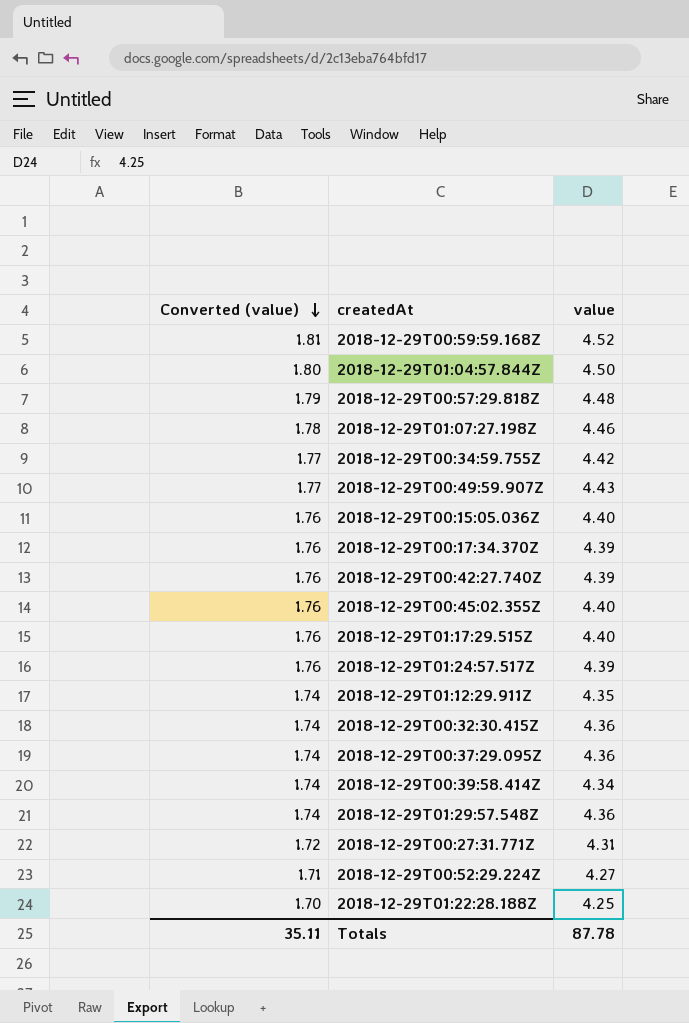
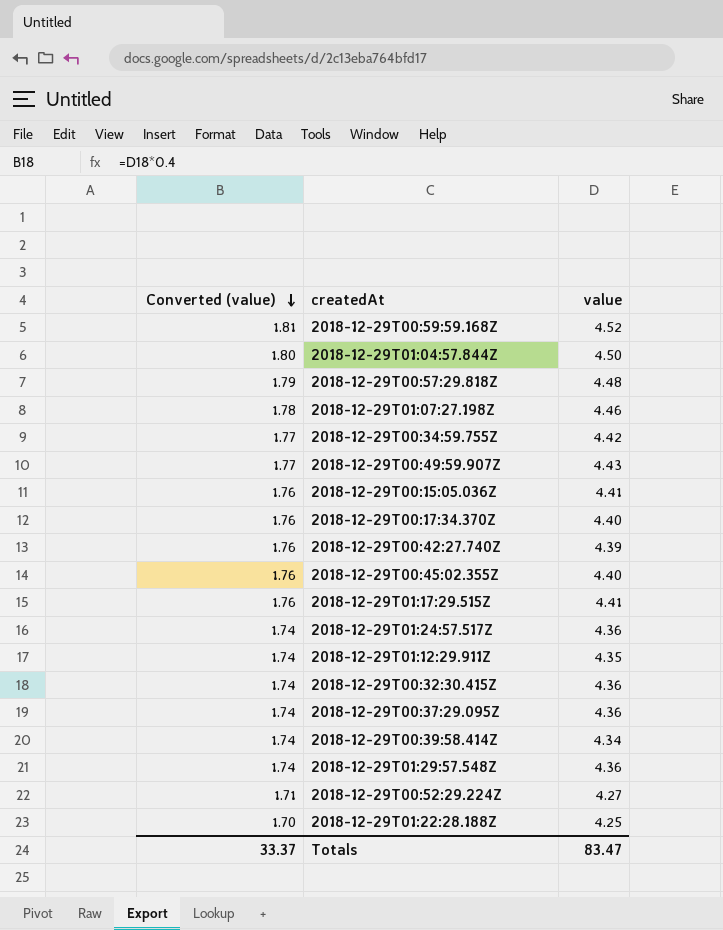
row 2018-12-29T00:27:31.771Z: 1.72 | 4.31 -> none
2018-12-29T00:15:05.036Z | value: 4.40 -> 4.41
2018-12-29T00:17:34.370Z | value: 4.39 -> 4.40
2018-12-29T01:17:29.515Z | value: 4.40 -> 4.41
2018-12-29T01:24:57.517Z | Converted (value): 1.76 -> 1.74
2018-12-29T01:24:57.517Z | value: 4.39 -> 4.36
Totals | Converted (value): 35.11 -> 33.37
Totals | value: 87.78 -> 83.47

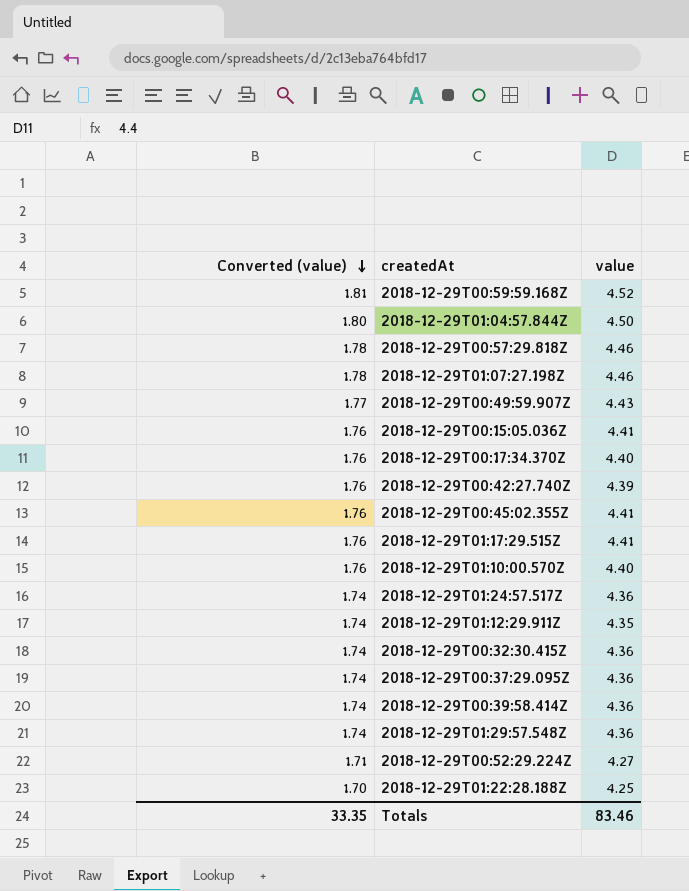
row 2018-12-29T00:34:59.755Z: 1.77 | 4.42 -> none
2018-12-29T00:57:29.818Z | Converted (value): 1.79 -> 1.78
2018-12-29T00:57:29.818Z | value: 4.48 -> 4.46
2018-12-29T00:45:02.355Z | value: 4.40 -> 4.41
row 2018-12-29T01:10:00.570Z: none -> 1.76 | 4.40
2018-12-29T00:39:58.414Z | value: 4.34 -> 4.36
Totals | Converted (value): 33.37 -> 33.35
Totals | value: 83.47 -> 83.46

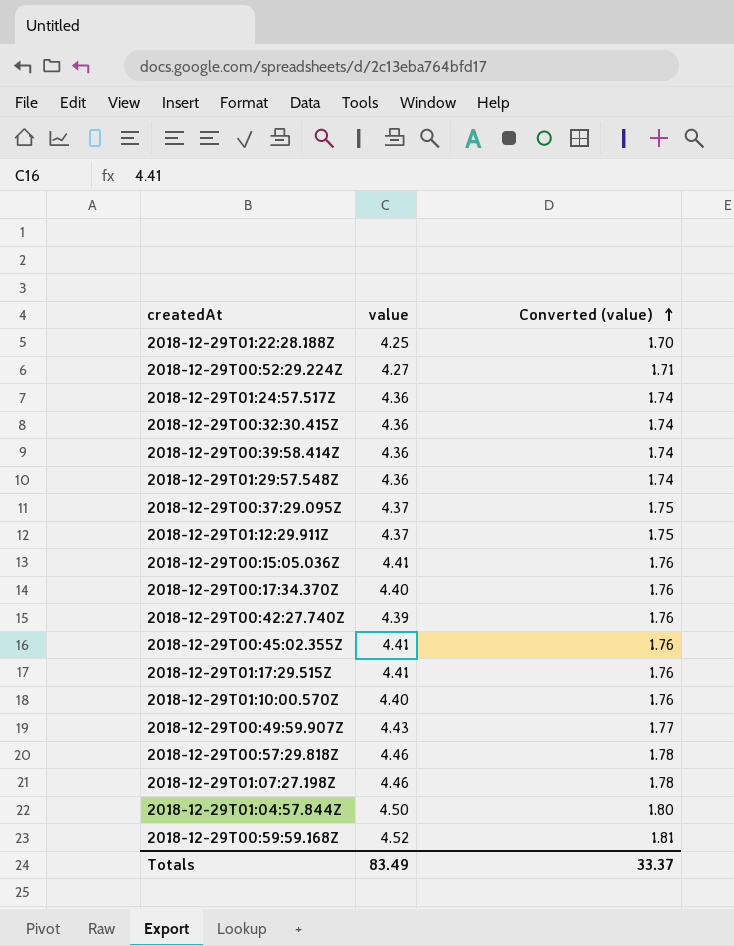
row order: Converted (value) descending -> Converted (value) ascending
column Converted (value) | position: 1 -> 3
2018-12-29T00:37:29.095Z | value: 4.36 -> 4.37
2018-12-29T00:37:29.095Z | Converted (value): 1.74 -> 1.75
2018-12-29T01:12:29.911Z | value: 4.35 -> 4.37
2018-12-29T01:12:29.911Z | Converted (value): 1.74 -> 1.75
Totals | value: 83.46 -> 83.49
Totals | Converted (value): 33.35 -> 33.37

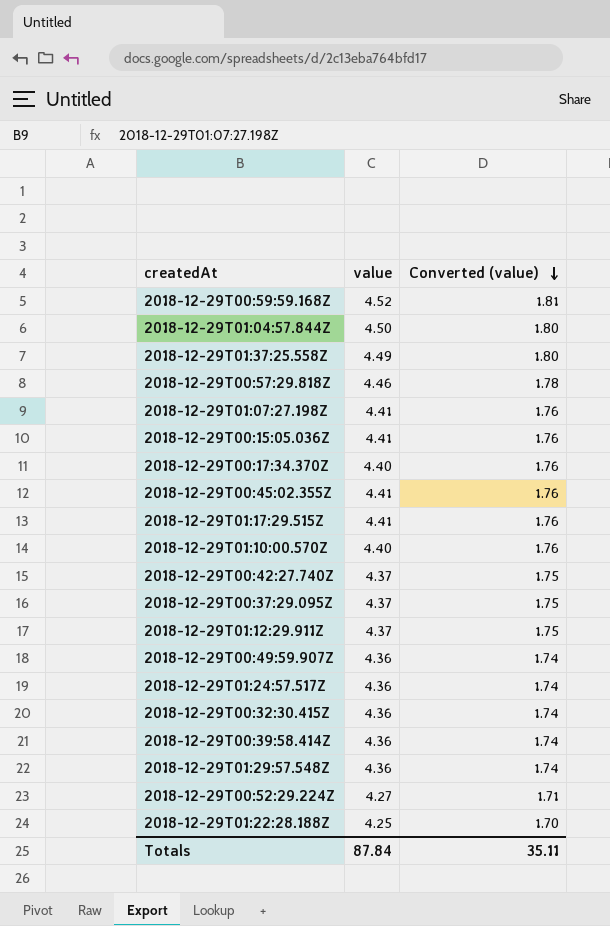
row order: Converted (value) ascending -> Converted (value) descending
row 2018-12-29T01:37:25.558Z: none -> 4.49 | 1.80
2018-12-29T01:07:27.198Z | value: 4.46 -> 4.41
2018-12-29T01:07:27.198Z | Converted (value): 1.78 -> 1.76
2018-12-29T00:42:27.740Z | value: 4.39 -> 4.37
2018-12-29T00:42:27.740Z | Converted (value): 1.76 -> 1.75
2018-12-29T00:49:59.907Z | value: 4.43 -> 4.36
2018-12-29T00:49:59.907Z | Converted (value): 1.77 -> 1.74
Totals | value: 83.49 -> 87.84
Totals | Converted (value): 33.37 -> 35.11

